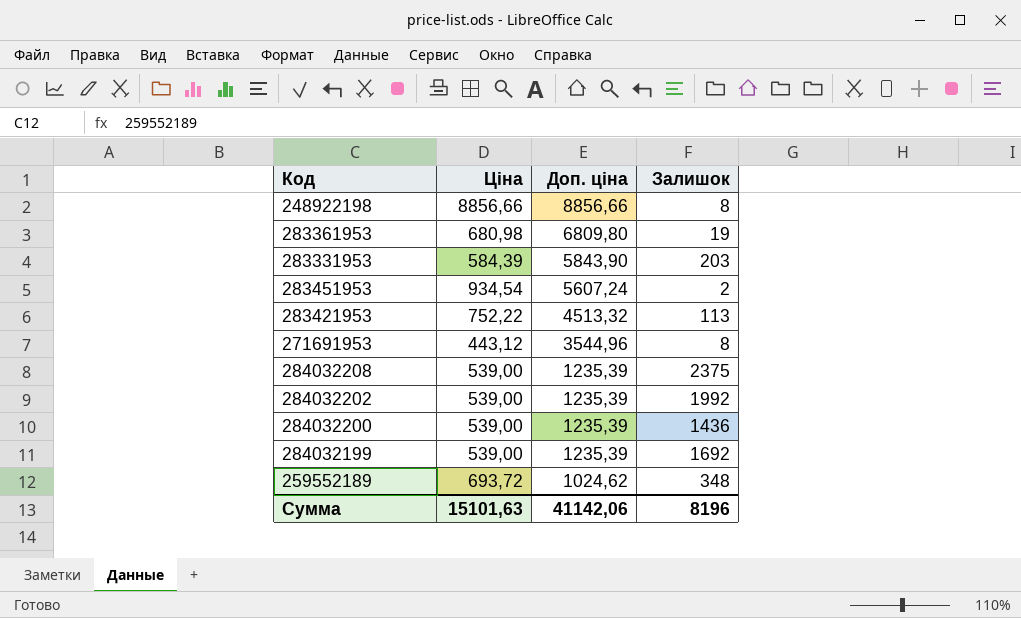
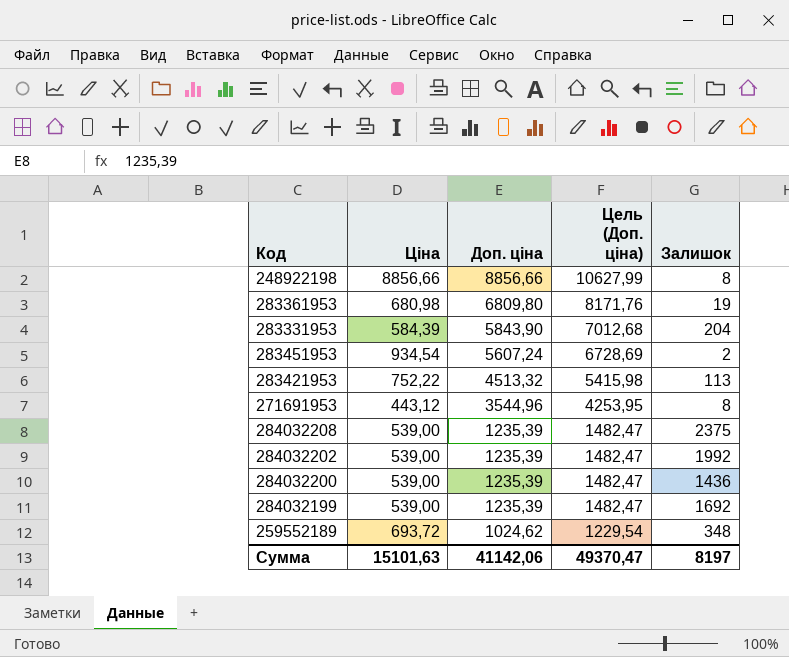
column Цель (Доп. ціна) | formula: none -> [Доп. ціна] * 1,2
283331953 | Залишок: 203 -> 204
Сумма | Залишок: 8196 -> 8197

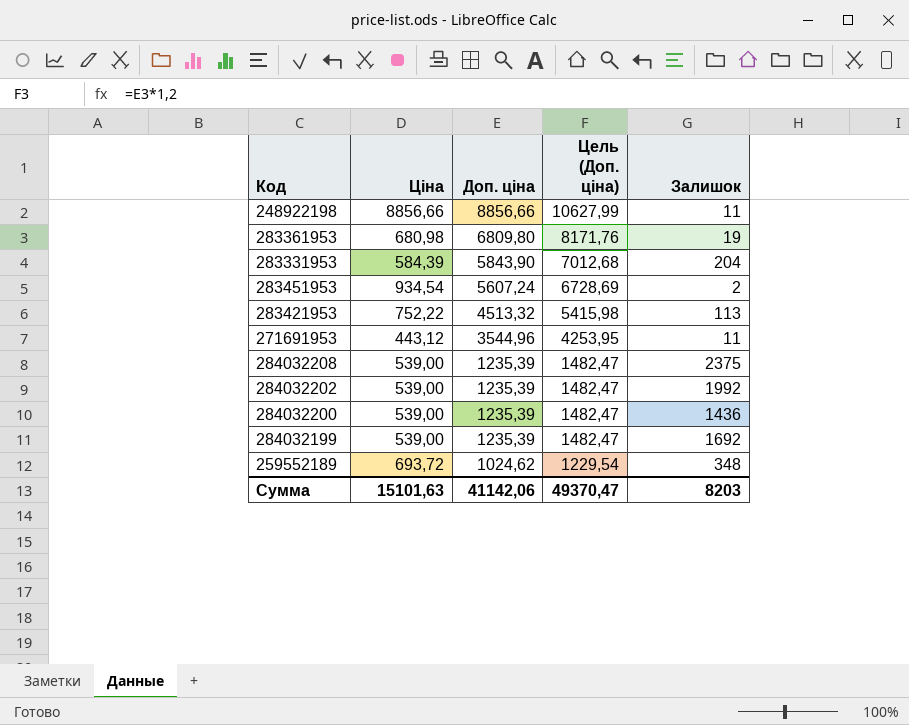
248922198 | Залишок: 8 -> 11
271691953 | Залишок: 8 -> 11
Сумма | Залишок: 8197 -> 8203

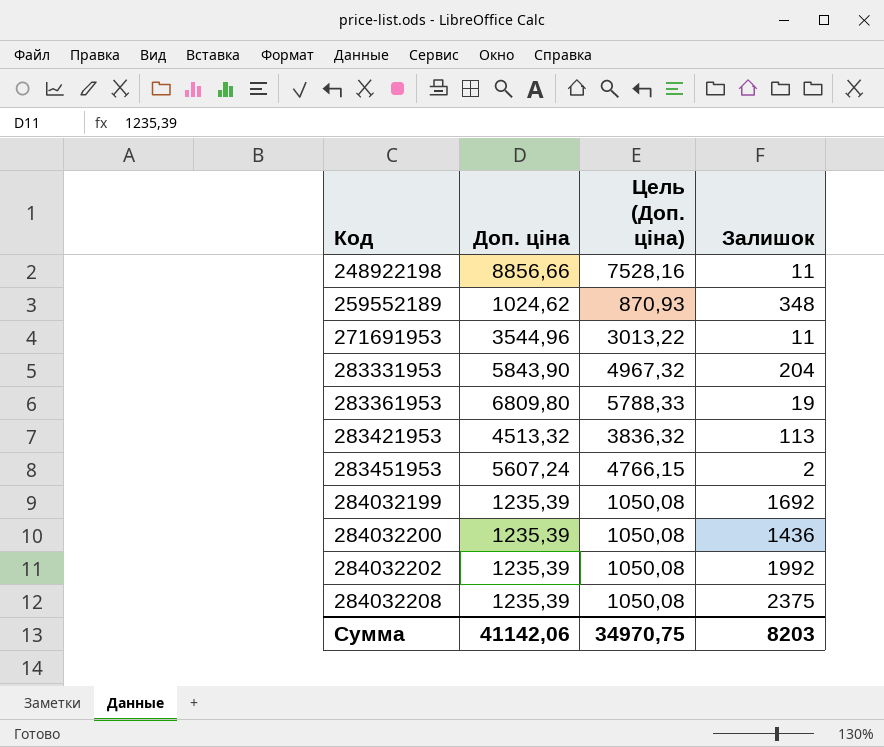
row order: Доп. ціна descending -> Код ascending
column Ціна | position: 2 -> none
column Цель (Доп. ціна) | formula: [Доп. ціна] * 1,2 -> [Доп. ціна] * 0,85
Сумма | Цель (Доп. ціна): 49370,47 -> 34970,75

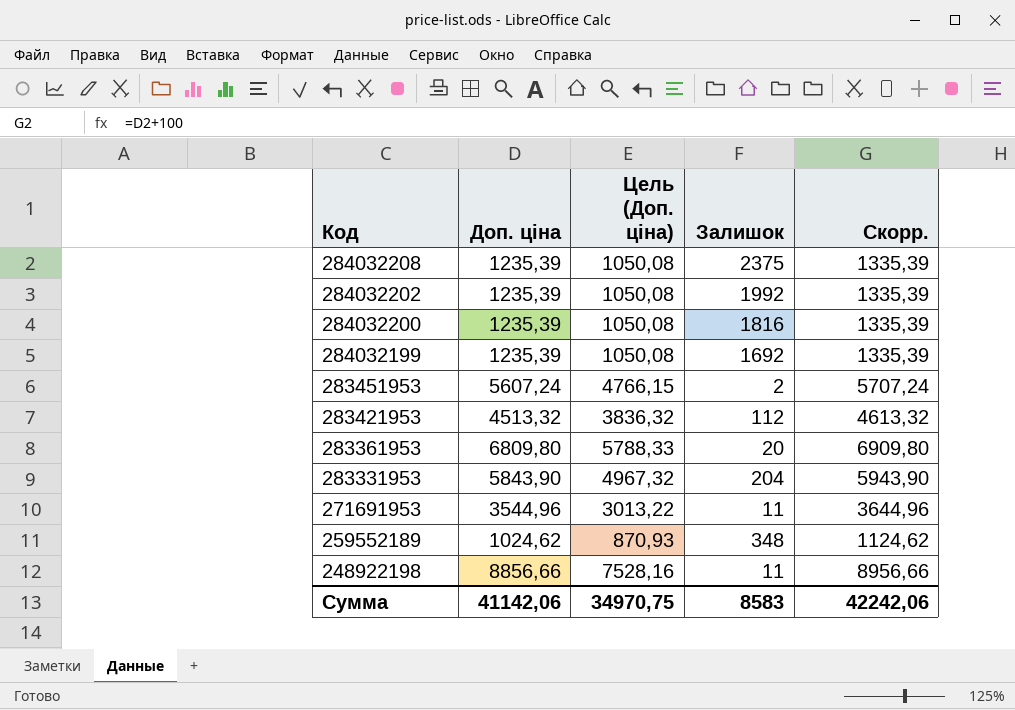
row order: Код ascending -> Код descending
column Скорр. | formula: none -> [Доп. ціна] + 100
284032200 | Залишок: 1436 -> 1816
283421953 | Залишок: 113 -> 112
283361953 | Залишок: 19 -> 20
Сумма | Залишок: 8203 -> 8583

